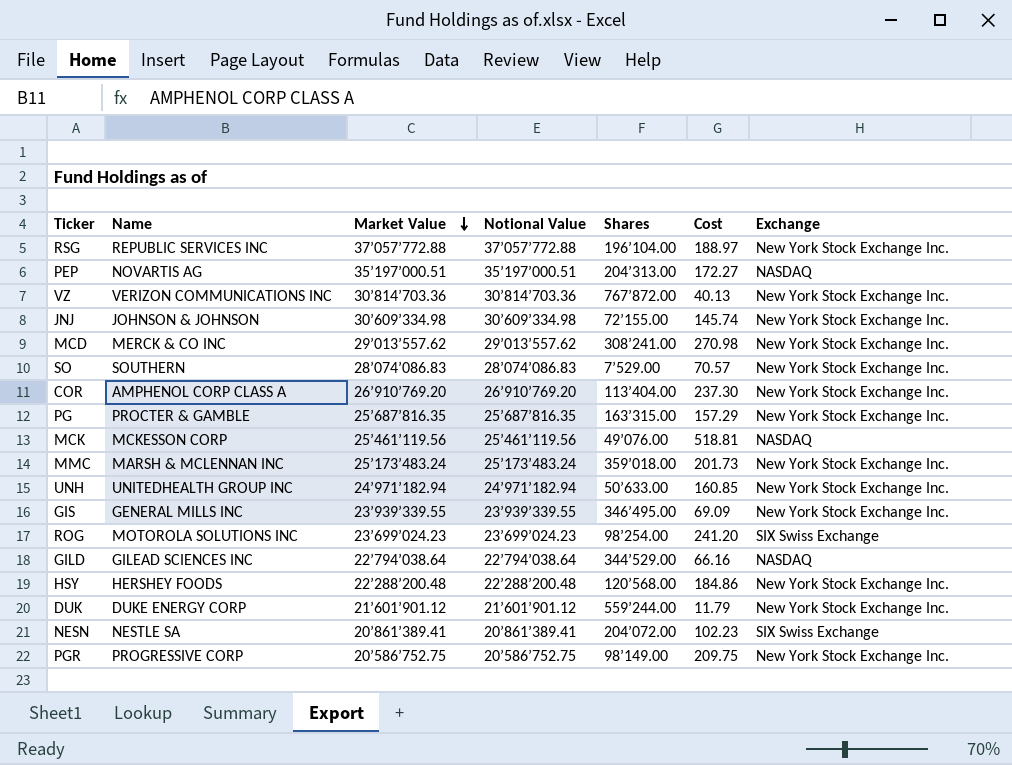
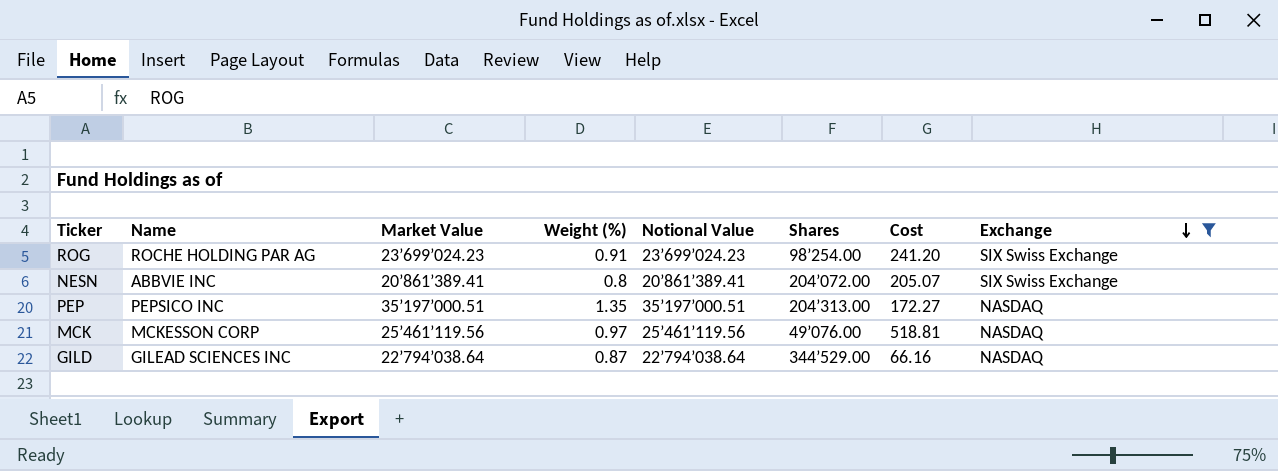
filter: none -> Exchange != New York Stock Exchange Inc.
row order: Market Value descending -> Exchange descending
column Weight (%) | position: none -> 4
ROG | Name: MOTOROLA SOLUTIONS INC -> ROCHE HOLDING PAR AG
NESN | Name: NESTLE SA -> ABBVIE INC
NESN | Cost: 102.23 -> 205.07
PEP | Name: NOVARTIS AG -> PEPSICO INC

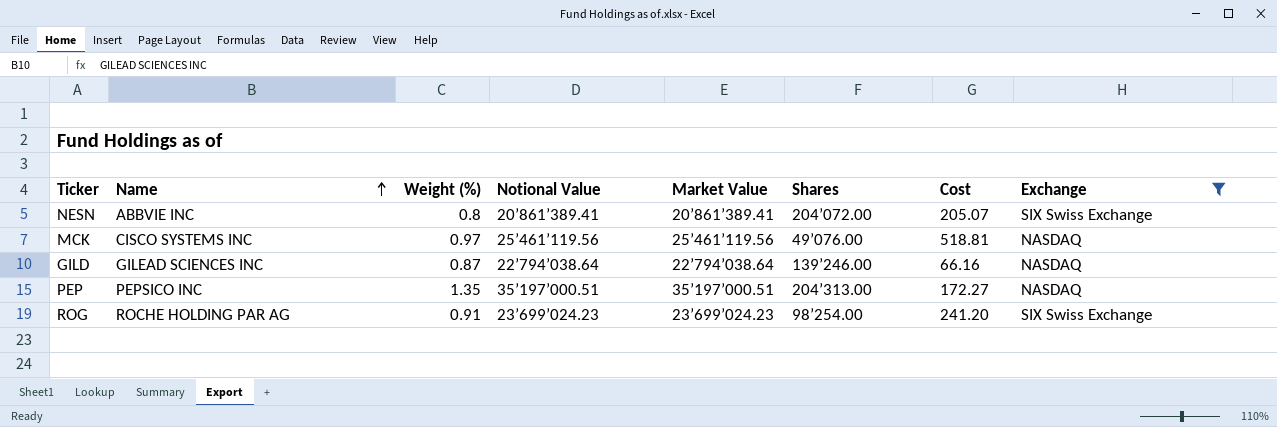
row order: Exchange descending -> Name ascending
column Market Value | position: 3 -> 5
MCK | Name: MCKESSON CORP -> CISCO SYSTEMS INC
GILD | Shares: 344’529.00 -> 139’246.00

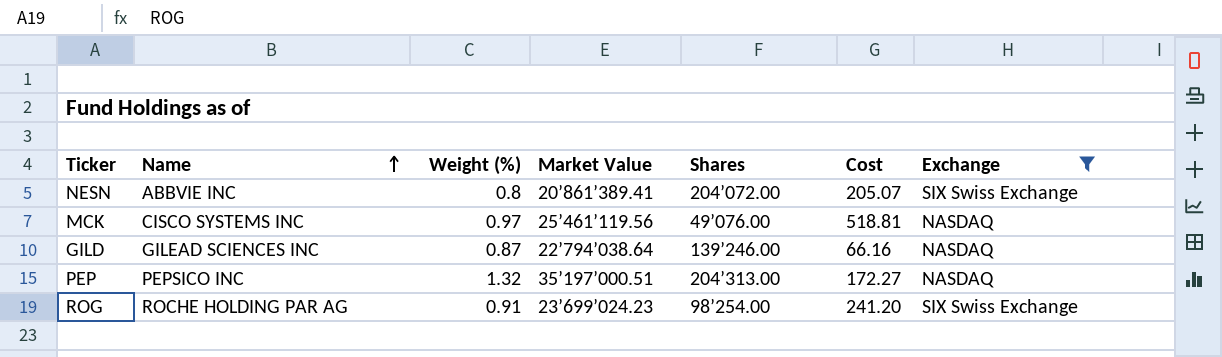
column Notional Value | position: 4 -> none
PEP | Weight (%): 1.35 -> 1.32

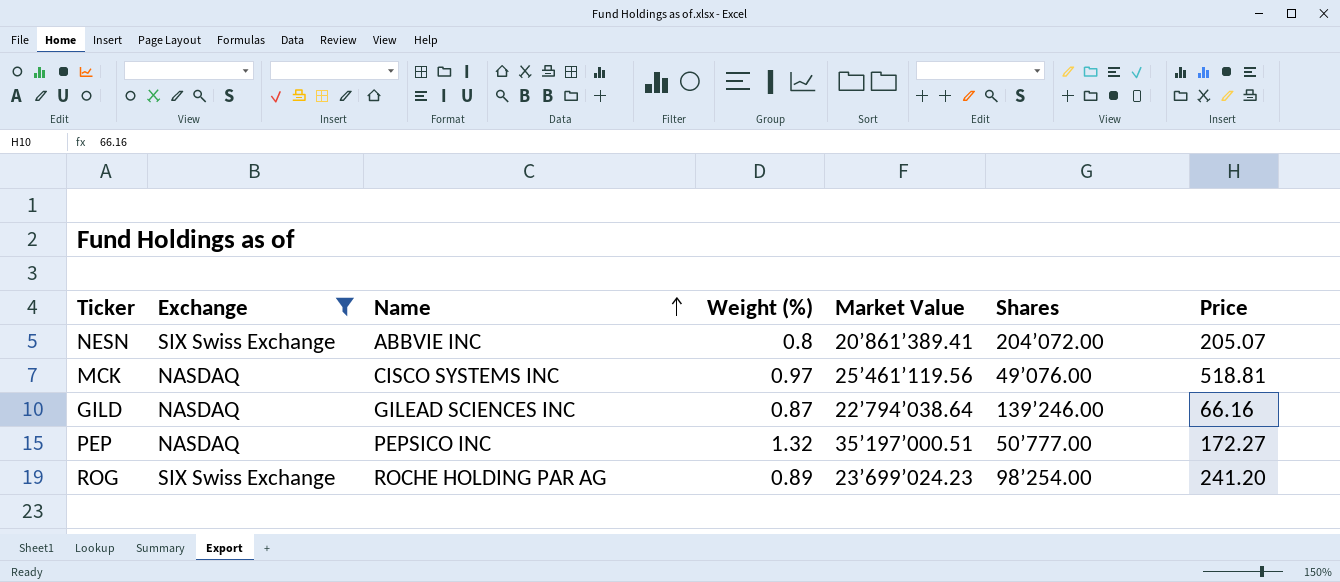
column Exchange | position: 7 -> 2
column name: Cost -> Price
PEP | Shares: 204’313.00 -> 50’777.00
ROG | Weight (%): 0.91 -> 0.89

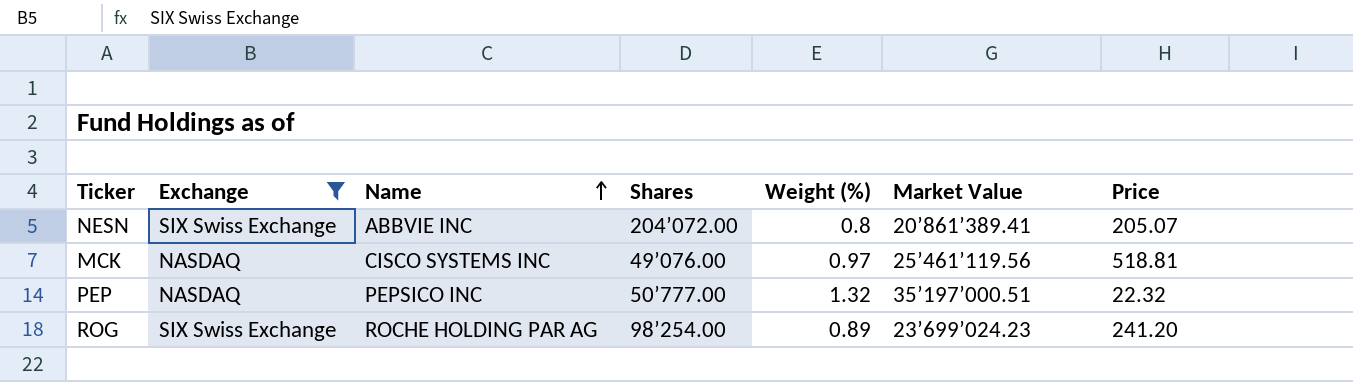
column Shares | position: 6 -> 4
row GILD: NASDAQ | GILEAD SCIENCES INC | 0.87 | 22’794’038.64 | 139’246.00 | 66.16 -> none
PEP | Price: 172.27 -> 22.32

